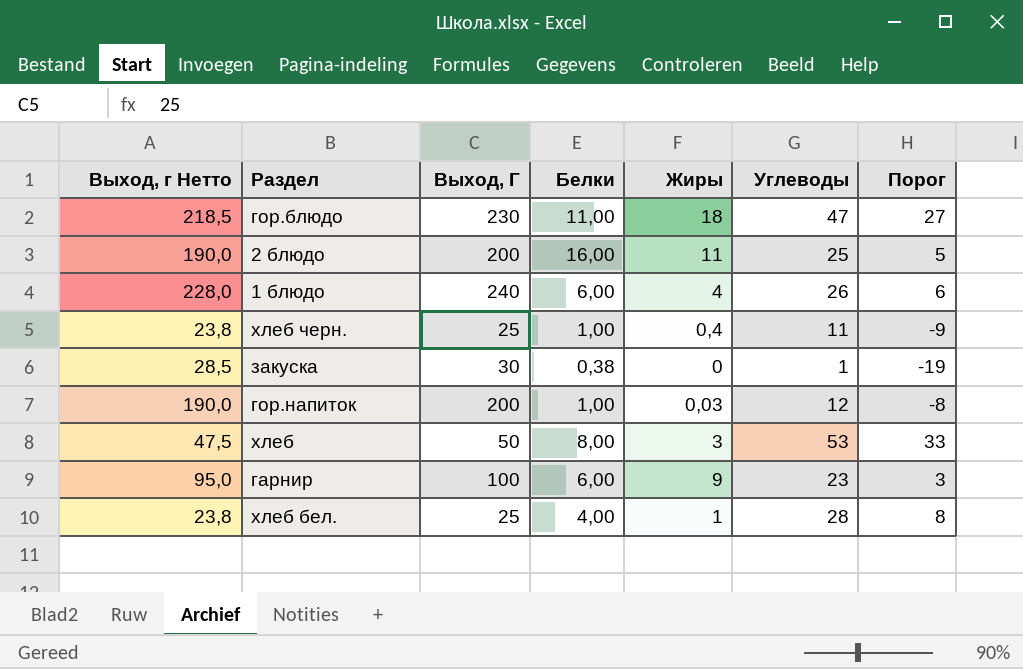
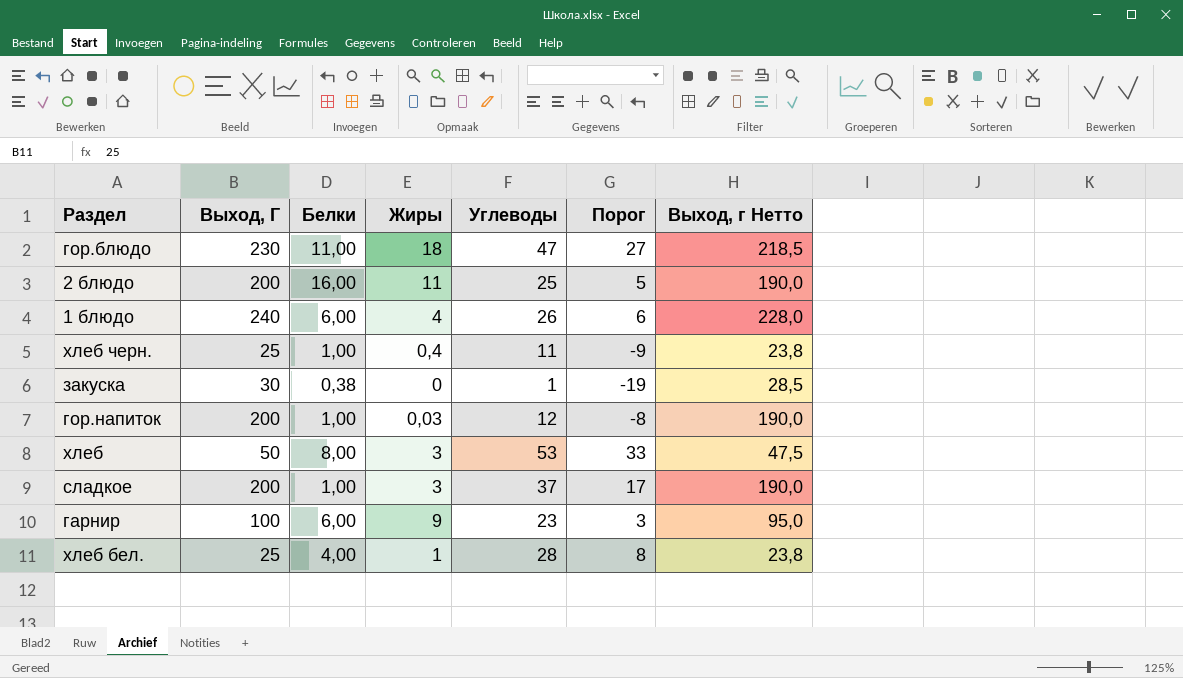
column Выход, г Нетто | position: 1 -> 7
row сладкое: none -> 200 | 1,00 | 3 | 37 | 17 | 190,0

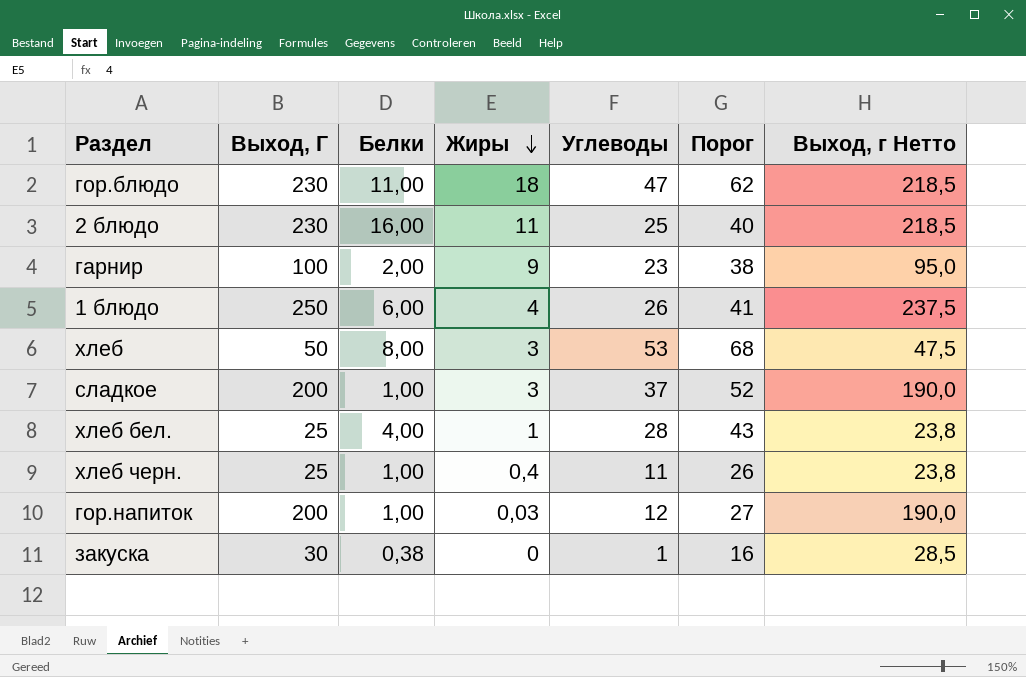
row order: none -> Жиры descending
column Порог | formula: [Углеводы] - 20 -> [Углеводы] + 15
2 блюдо | Выход, Г: 200 -> 230
2 блюдо | Выход, г Нетто: 190,0 -> 218,5
гарнир | Белки: 6,00 -> 2,00
1 блюдо | Выход, Г: 240 -> 250
1 блюдо | Выход, г Нетто: 228,0 -> 237,5

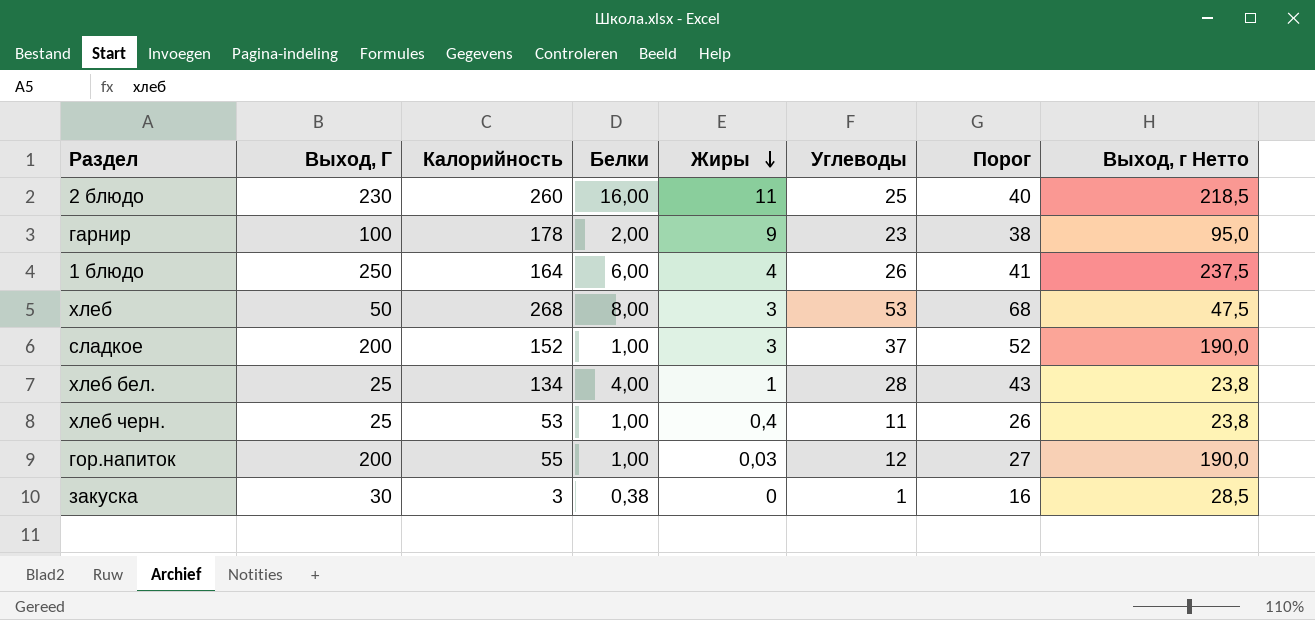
column Калорийность | position: none -> 3
row гор.блюдо: 230 | 11,00 | 18 | 47 | 62 | 218,5 -> none

